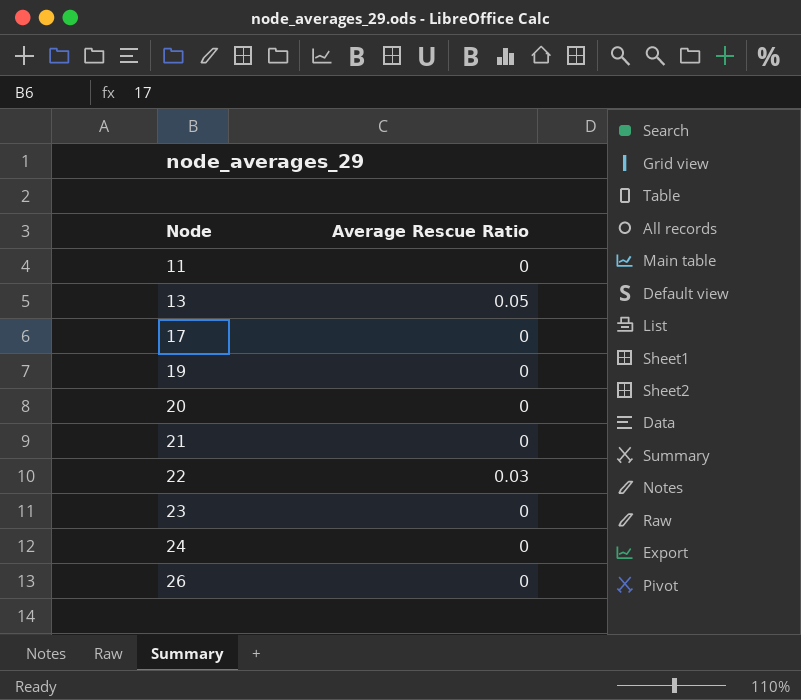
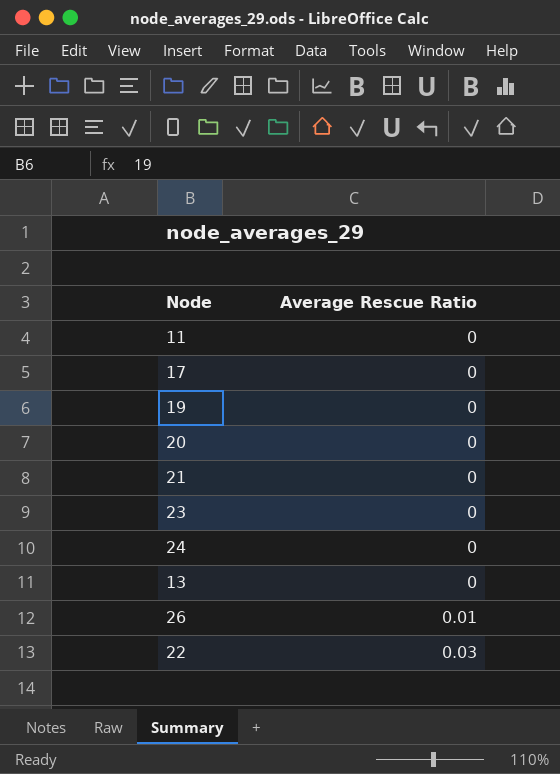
row order: Node ascending -> Average Rescue Ratio ascending
13 | Average Rescue Ratio: 0.05 -> 0
26 | Average Rescue Ratio: 0 -> 0.01

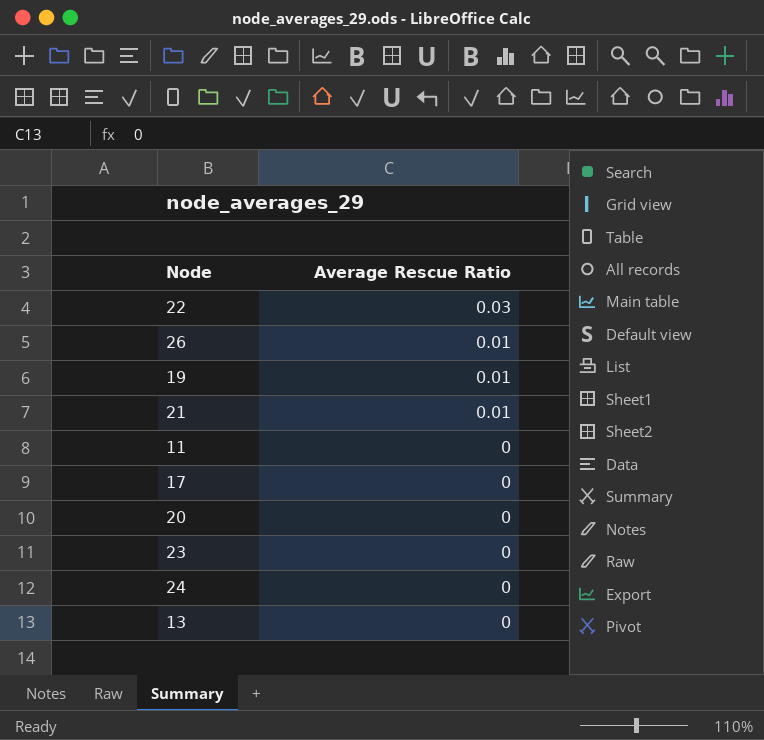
row order: Average Rescue Ratio ascending -> Average Rescue Ratio descending
19 | Average Rescue Ratio: 0 -> 0.01
21 | Average Rescue Ratio: 0 -> 0.01

